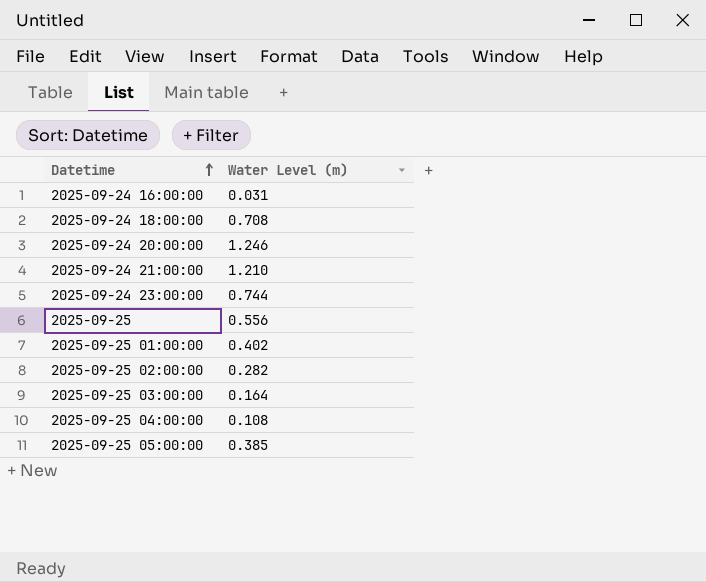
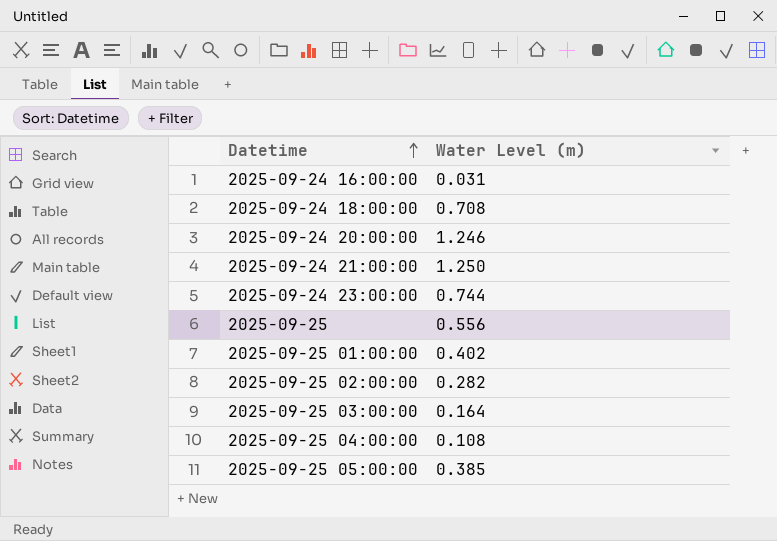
2025-09-24 21:00:00 | Water Level (m): 1.210 -> 1.250

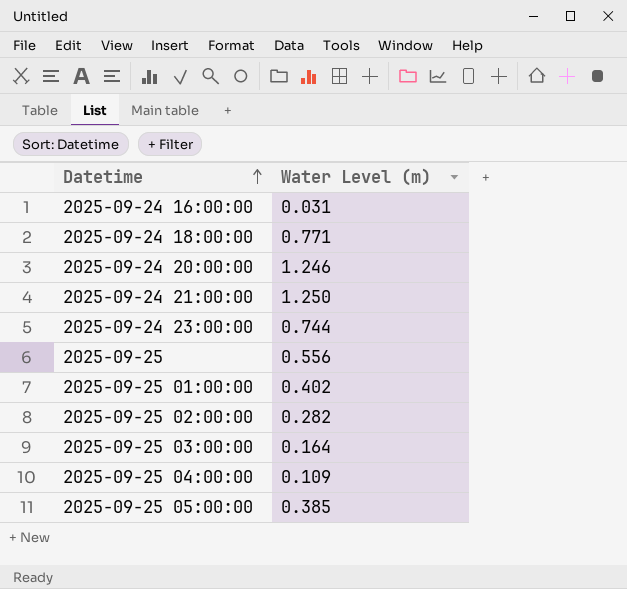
2025-09-24 18:00:00 | Water Level (m): 0.708 -> 0.771
2025-09-25 04:00:00 | Water Level (m): 0.108 -> 0.109

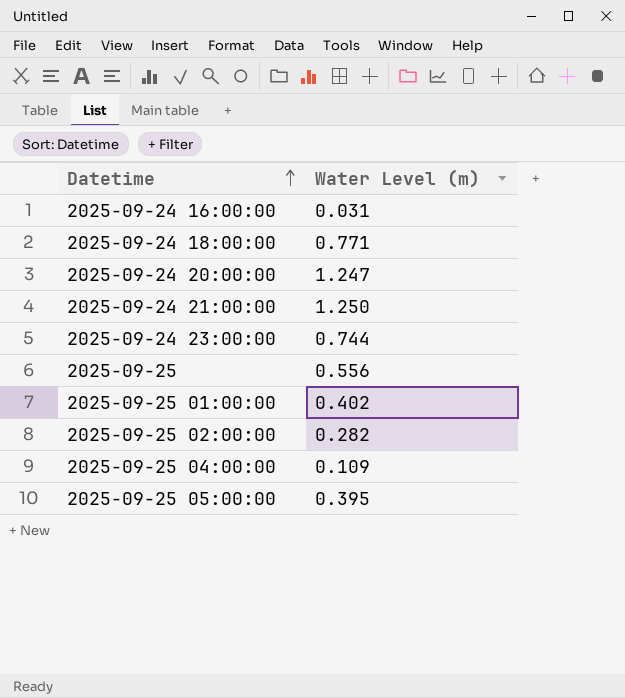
row 2025-09-25 03:00:00: 0.164 -> none
2025-09-24 20:00:00 | Water Level (m): 1.246 -> 1.247
2025-09-25 05:00:00 | Water Level (m): 0.385 -> 0.395

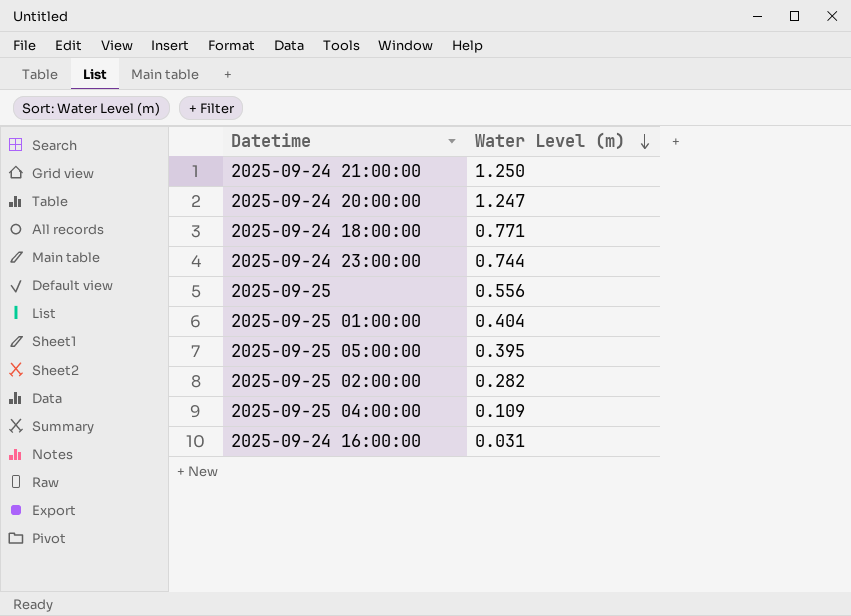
row order: Datetime ascending -> Water Level (m) descending
2025-09-25 01:00:00 | Water Level (m): 0.402 -> 0.404

